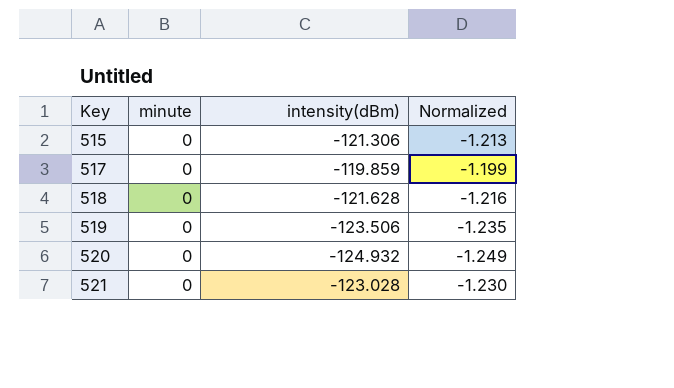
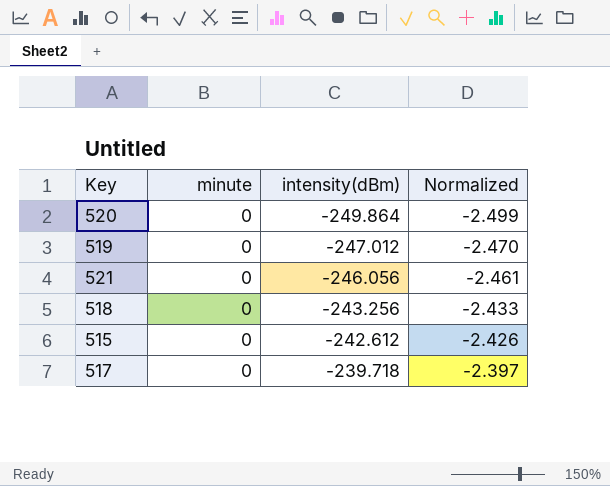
row order: Key ascending -> intensity(dBm) ascending
520 | intensity(dBm): -124.932 -> -249.864
520 | Normalized: -1.249 -> -2.499
519 | intensity(dBm): -123.506 -> -247.012
519 | Normalized: -1.235 -> -2.470
521 | intensity(dBm): -123.028 -> -246.056
521 | Normalized: -1.230 -> -2.461
518 | intensity(dBm): -121.628 -> -243.256
518 | Normalized: -1.216 -> -2.433
515 | intensity(dBm): -121.306 -> -242.612
515 | Normalized: -1.213 -> -2.426
517 | intensity(dBm): -119.859 -> -239.718
517 | Normalized: -1.199 -> -2.397

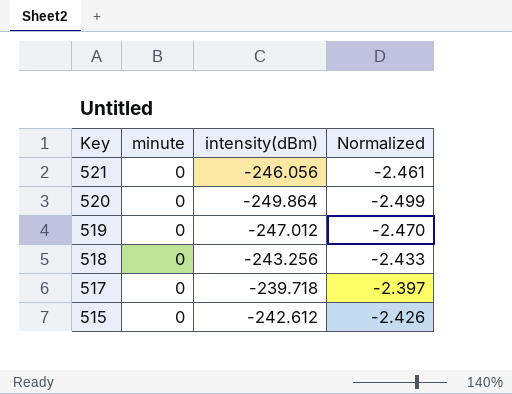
row order: intensity(dBm) ascending -> Key descending

